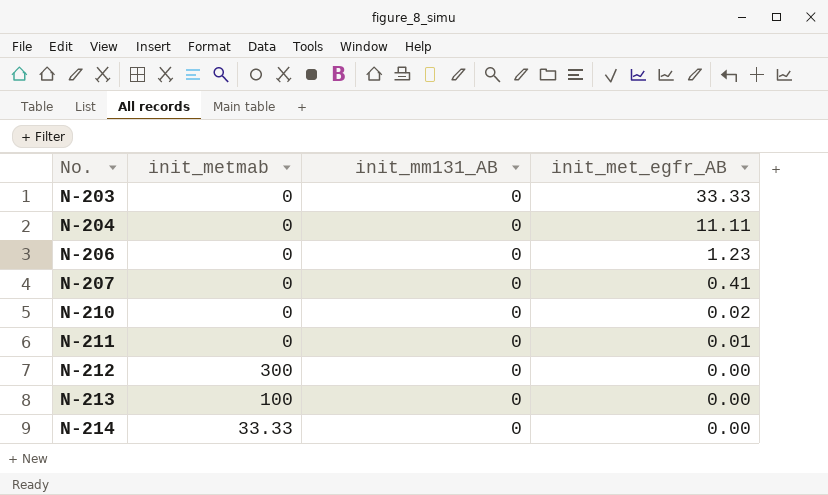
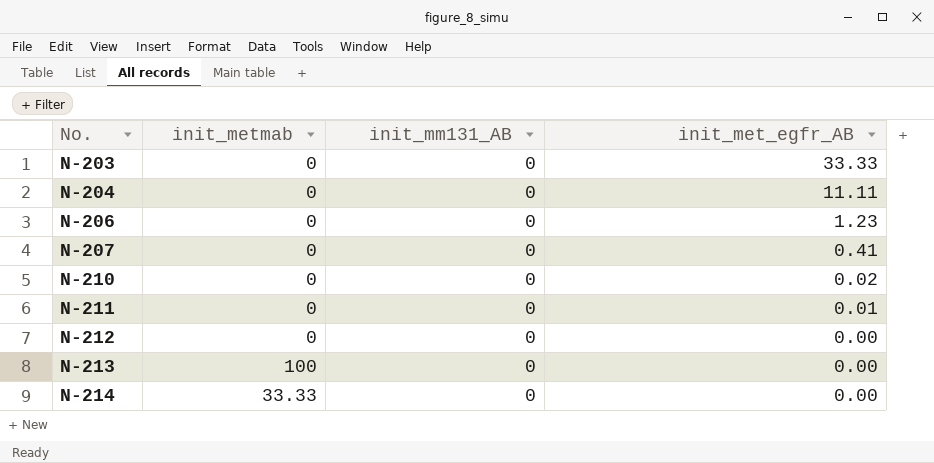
N-212 | init_metmab: 300 -> 0

